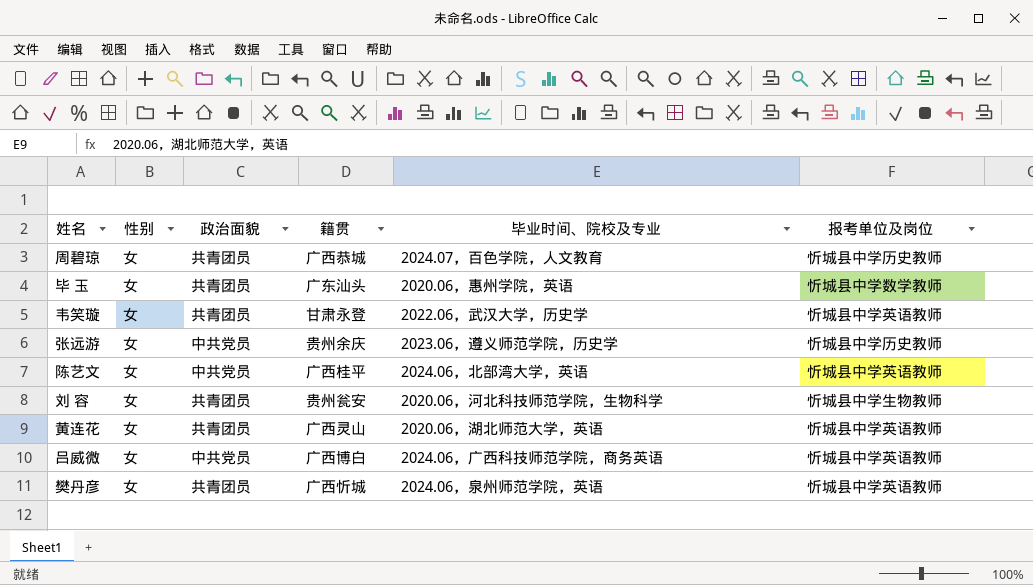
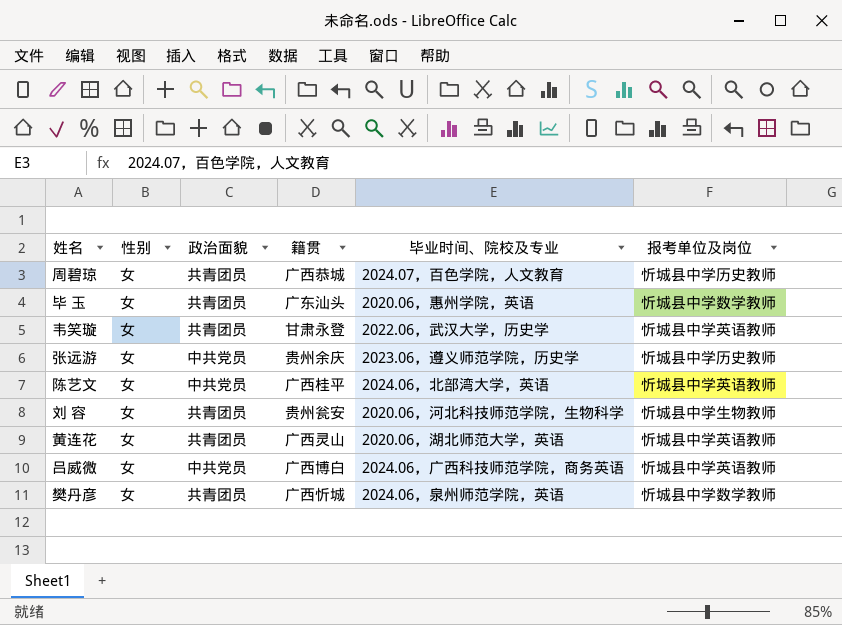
樊丹彦 | 报考单位及岗位: 忻城县中学英语教师 -> 忻城县中学数学教师

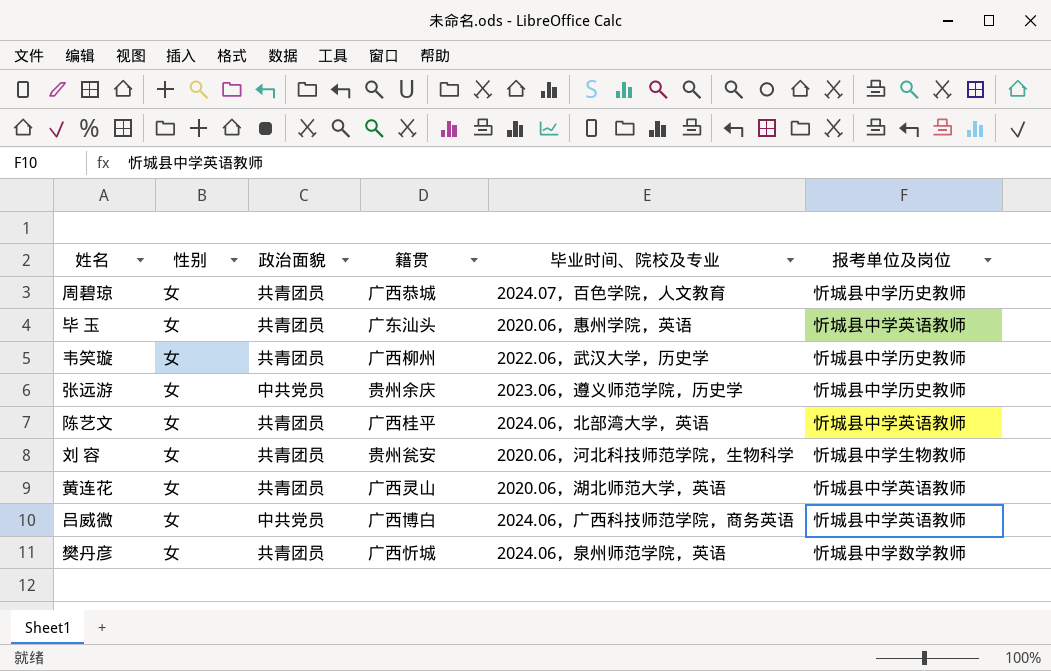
毕 玉 | 报考单位及岗位: 忻城县中学数学教师 -> 忻城县中学英语教师
韦笑璇 | 籍贯: 甘肃永登 -> 广西柳州
韦笑璇 | 报考单位及岗位: 忻城县中学英语教师 -> 忻城县中学历史教师
陈艺文 | 政治面貌: 中共党员 -> 共青团员

